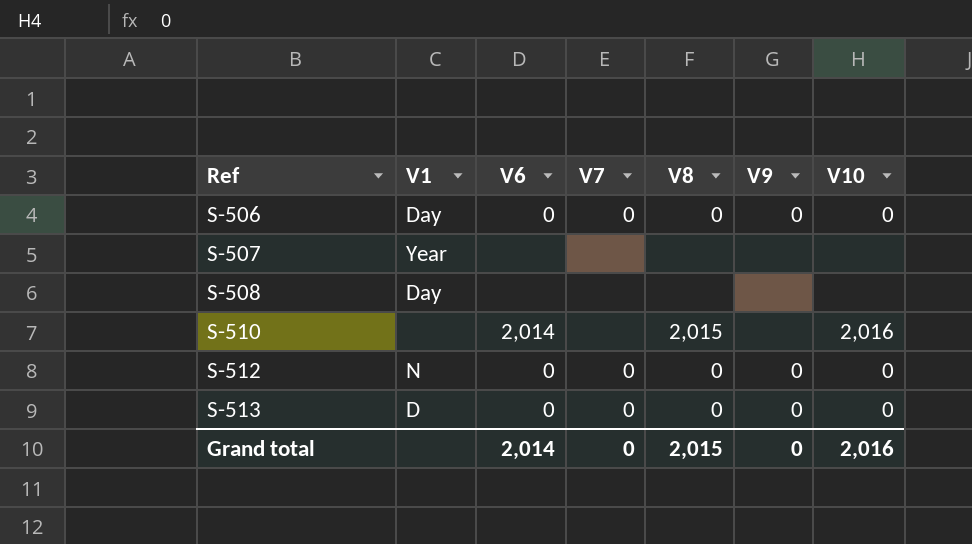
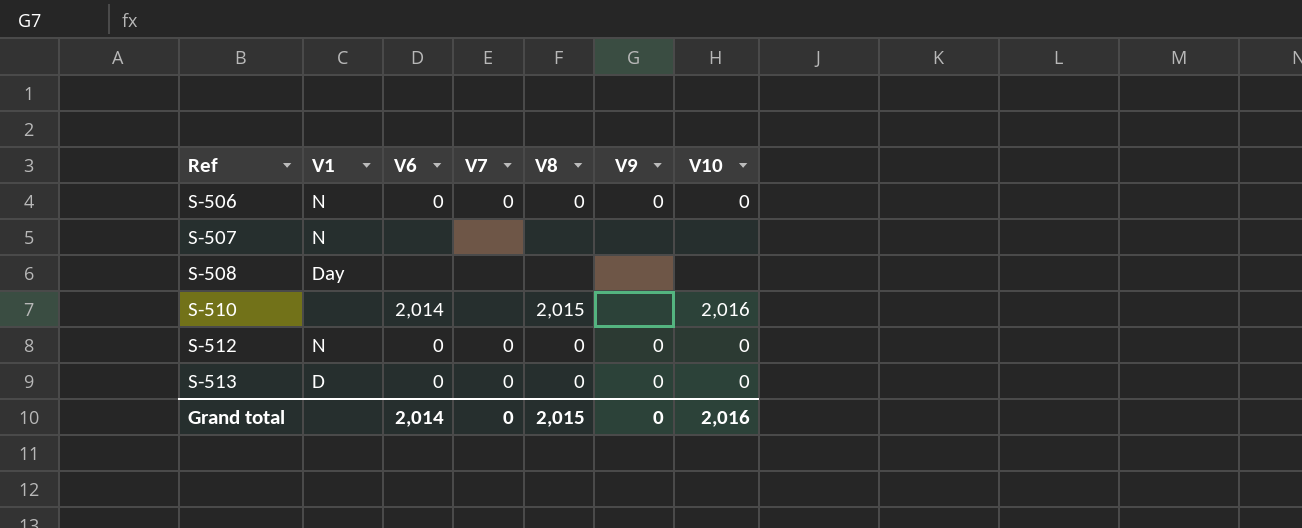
S-506 | V1: Day -> N
S-507 | V1: Year -> N

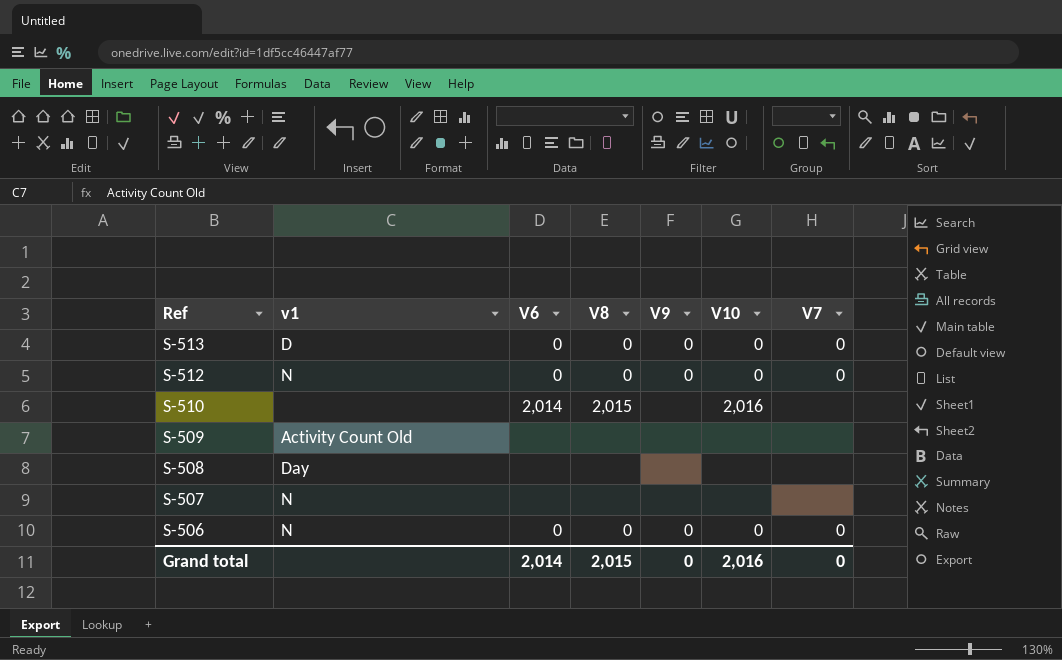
row order: Ref ascending -> Ref descending
column name: V1 -> v1
column V7 | position: 4 -> 7
row S-509: none -> Activity Count Old | none | none | none | none | none

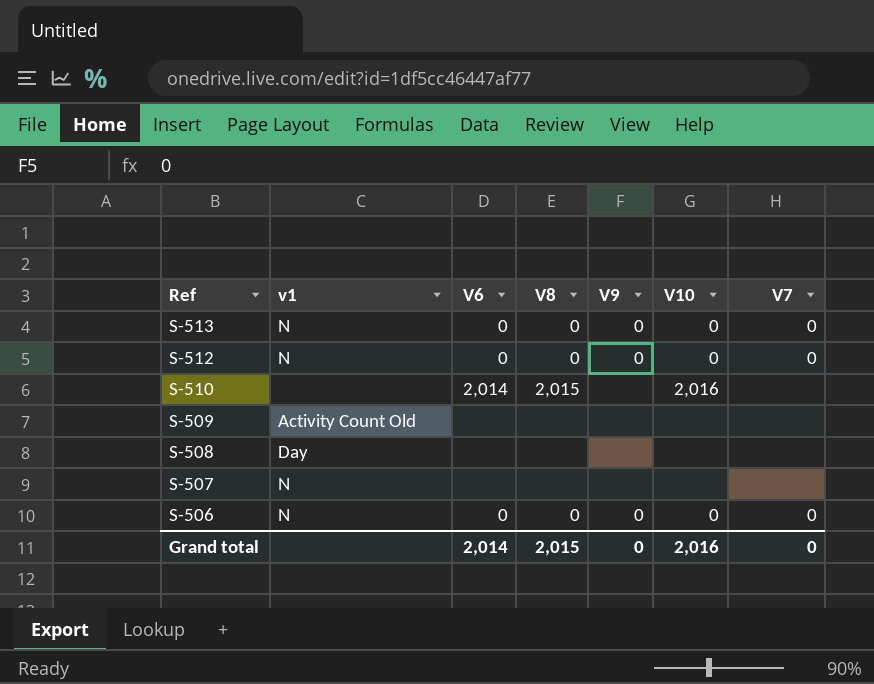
S-513 | v1: D -> N

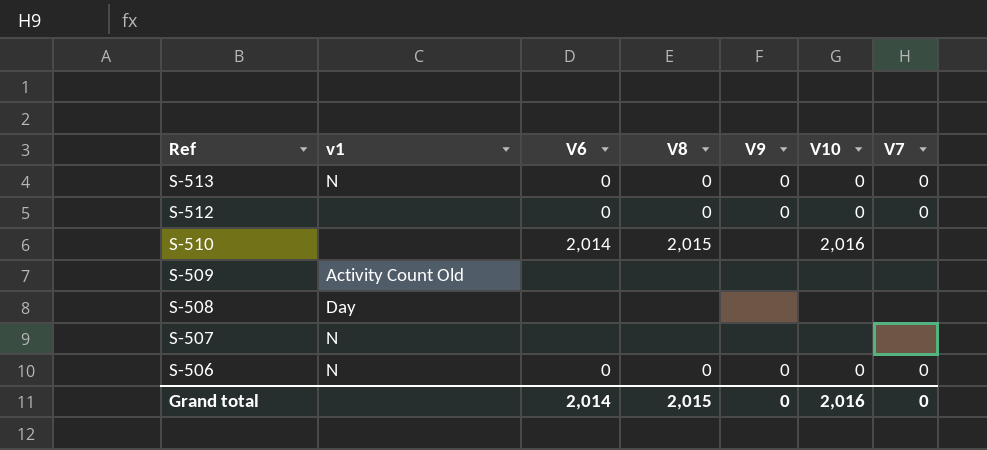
S-512 | v1: N -> none

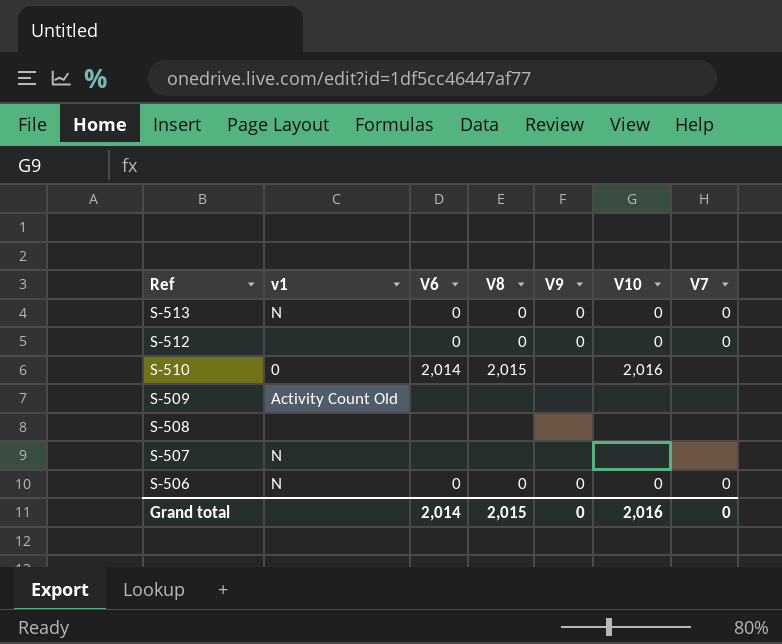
S-510 | v1: none -> 0
S-508 | v1: Day -> none

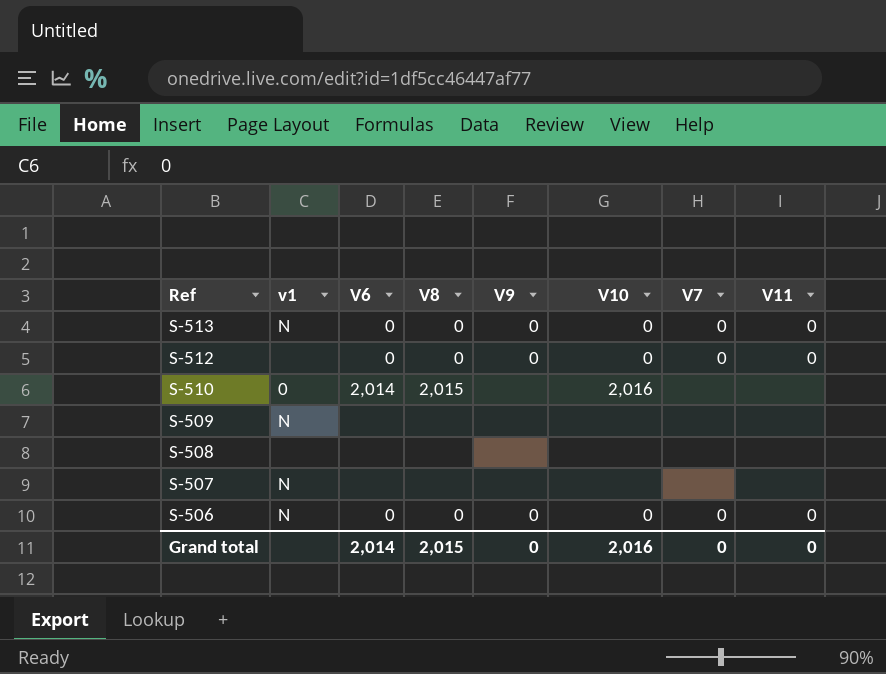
column V11 | position: none -> 8
S-509 | v1: Activity Count Old -> N

